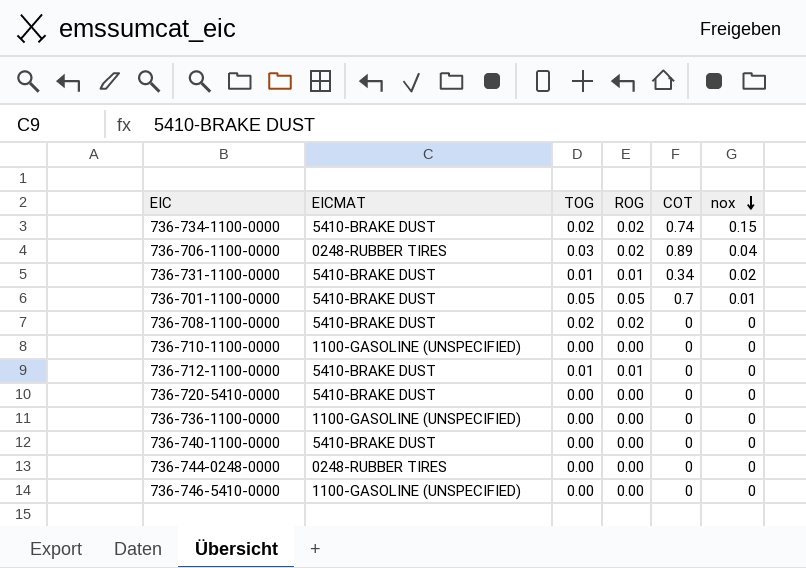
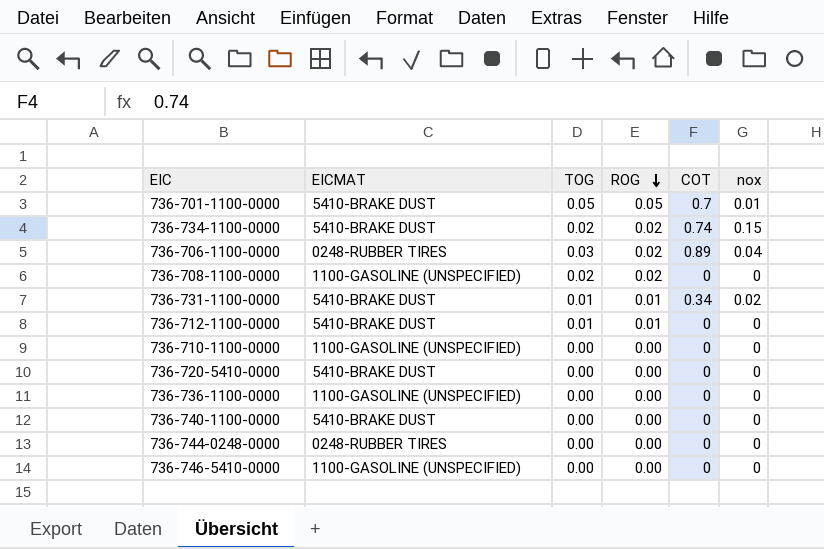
row order: nox descending -> ROG descending
736-708-1100-0000 | EICMAT: 5410-BRAKE DUST -> 1100-GASOLINE (UNSPECIFIED)

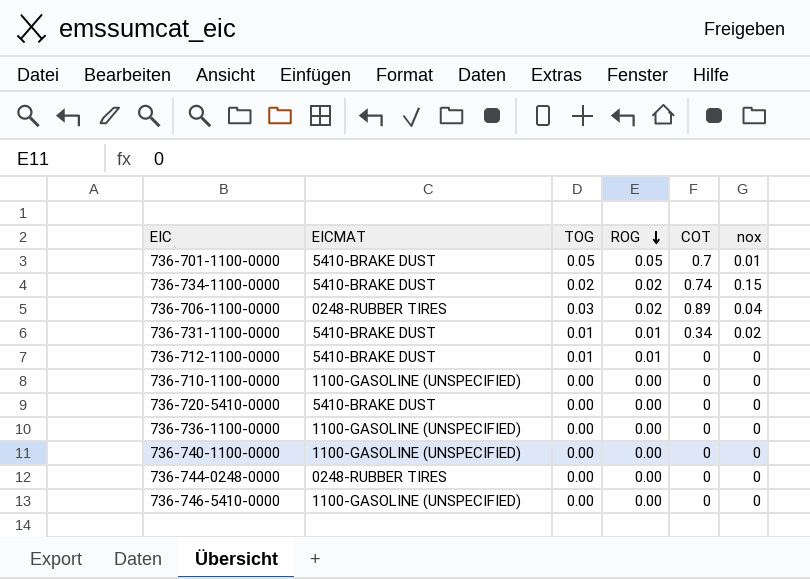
row 736-708-1100-0000: 1100-GASOLINE (UNSPECIFIED) | 0.02 | 0.02 | 0 | 0 -> none
736-740-1100-0000 | EICMAT: 5410-BRAKE DUST -> 1100-GASOLINE (UNSPECIFIED)

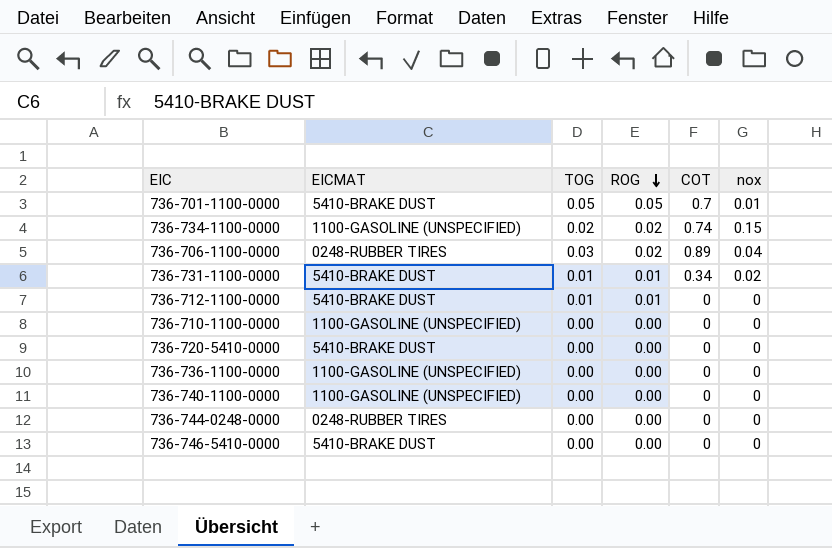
736-734-1100-0000 | EICMAT: 5410-BRAKE DUST -> 1100-GASOLINE (UNSPECIFIED)
736-746-5410-0000 | EICMAT: 1100-GASOLINE (UNSPECIFIED) -> 5410-BRAKE DUST

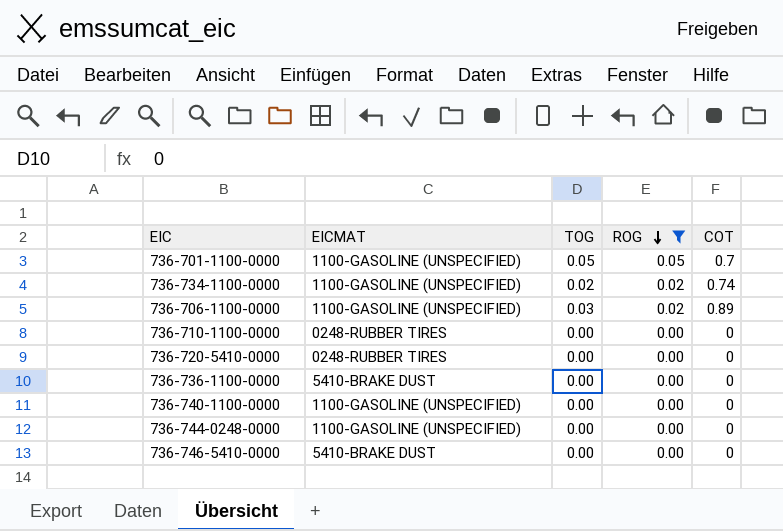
filter: none -> ROG != 0.01
column nox | position: 6 -> none
736-701-1100-0000 | EICMAT: 5410-BRAKE DUST -> 1100-GASOLINE (UNSPECIFIED)
736-706-1100-0000 | EICMAT: 0248-RUBBER TIRES -> 1100-GASOLINE (UNSPECIFIED)
736-710-1100-0000 | EICMAT: 1100-GASOLINE (UNSPECIFIED) -> 0248-RUBBER TIRES
736-720-5410-0000 | EICMAT: 5410-BRAKE DUST -> 0248-RUBBER TIRES
736-736-1100-0000 | EICMAT: 1100-GASOLINE (UNSPECIFIED) -> 5410-BRAKE DUST
736-744-0248-0000 | EICMAT: 0248-RUBBER TIRES -> 1100-GASOLINE (UNSPECIFIED)

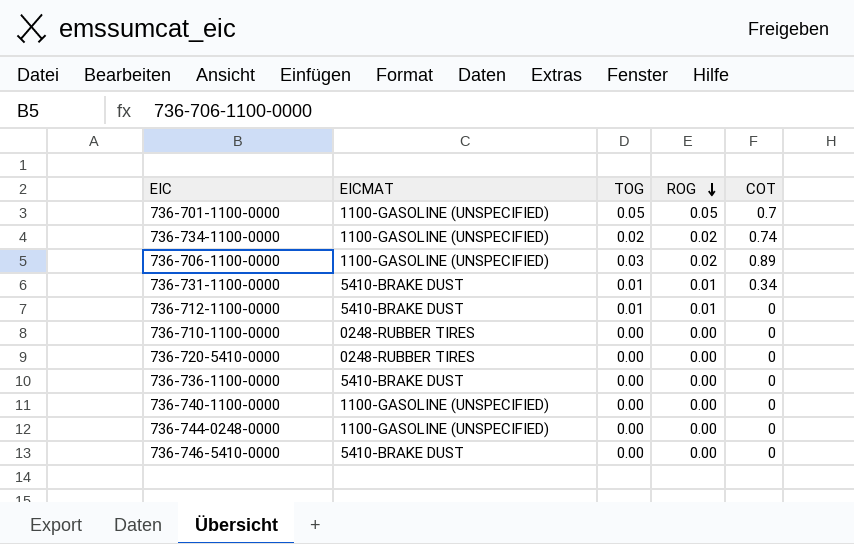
filter: ROG != 0.01 -> none

